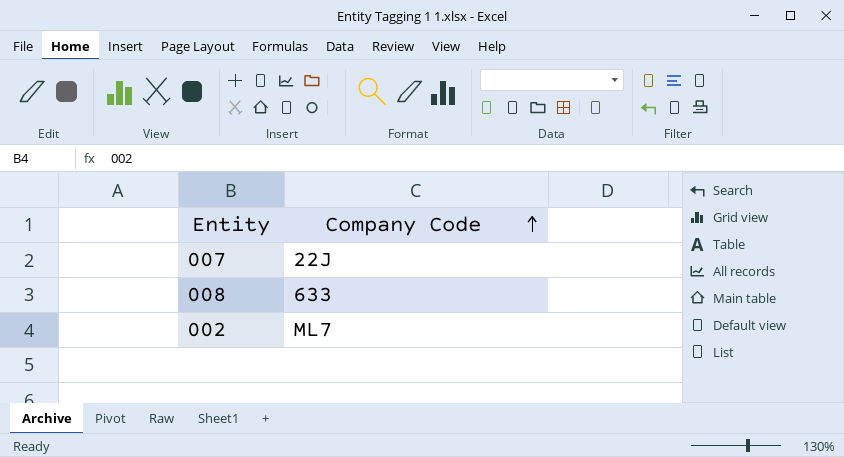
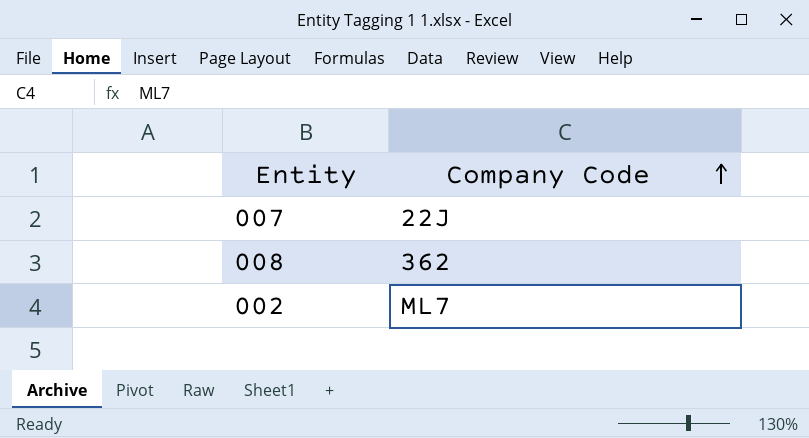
008 | Company Code: 633 -> 362

